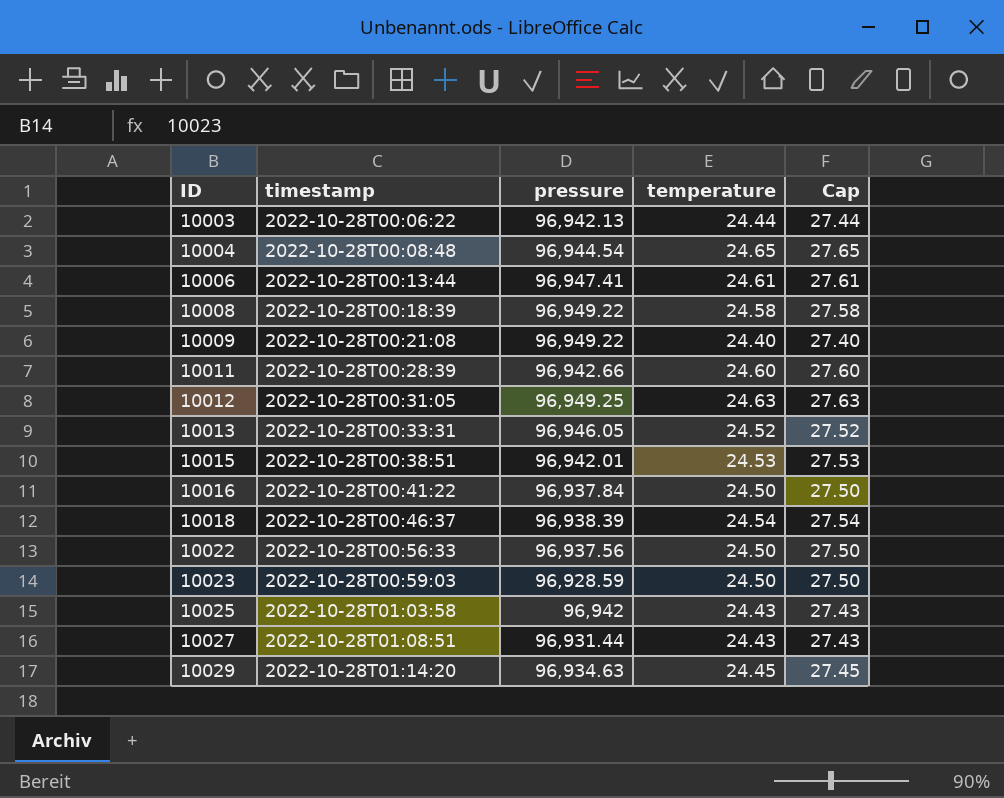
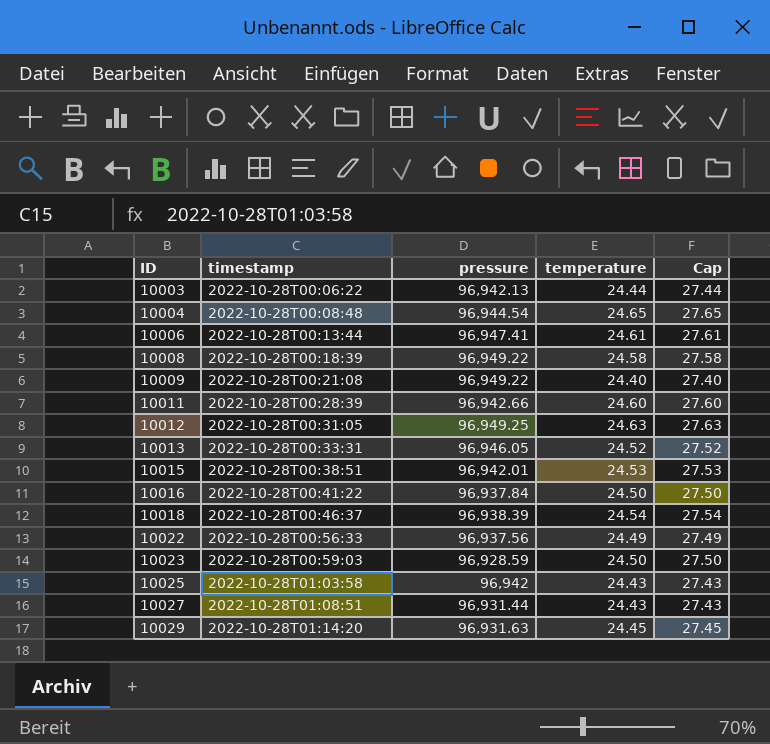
10022 | temperature: 24.50 -> 24.49
10022 | Cap: 27.50 -> 27.49
10029 | pressure: 96,934.63 -> 96,931.63

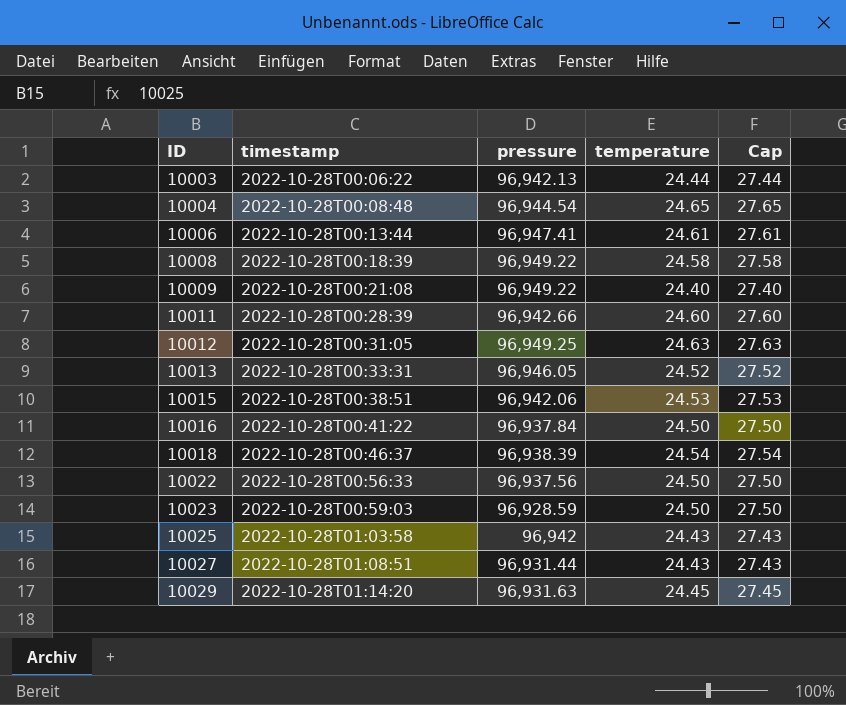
10015 | pressure: 96,942.01 -> 96,942.06
10022 | temperature: 24.49 -> 24.50
10022 | Cap: 27.49 -> 27.50

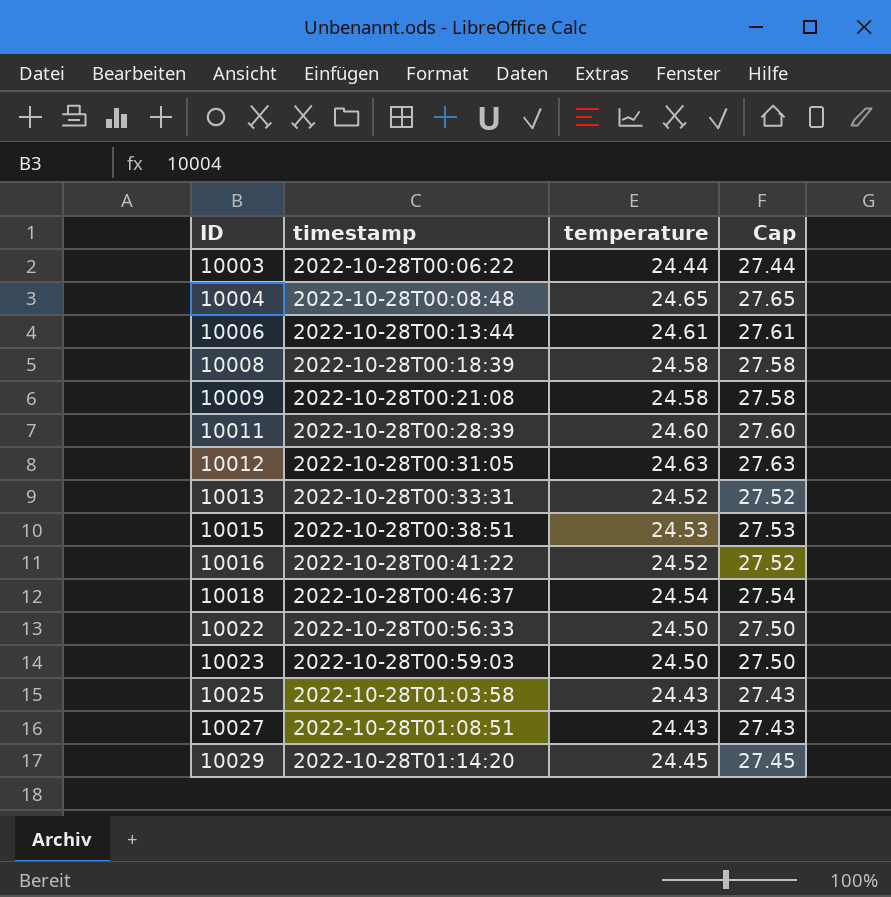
column pressure | position: 3 -> none
10009 | temperature: 24.40 -> 24.58
10009 | Cap: 27.40 -> 27.58
10016 | temperature: 24.50 -> 24.52
10016 | Cap: 27.50 -> 27.52

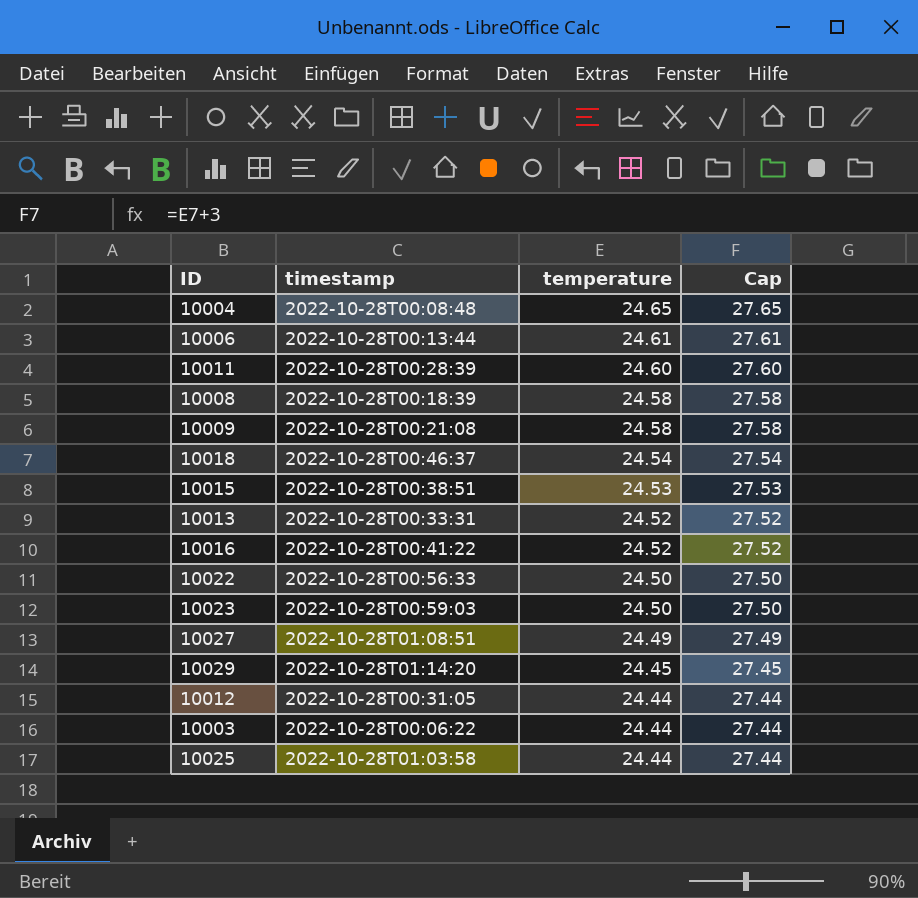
row order: ID ascending -> temperature descending
10027 | temperature: 24.43 -> 24.49
10027 | Cap: 27.43 -> 27.49
10012 | temperature: 24.63 -> 24.44
10012 | Cap: 27.63 -> 27.44
10025 | temperature: 24.43 -> 24.44
10025 | Cap: 27.43 -> 27.44

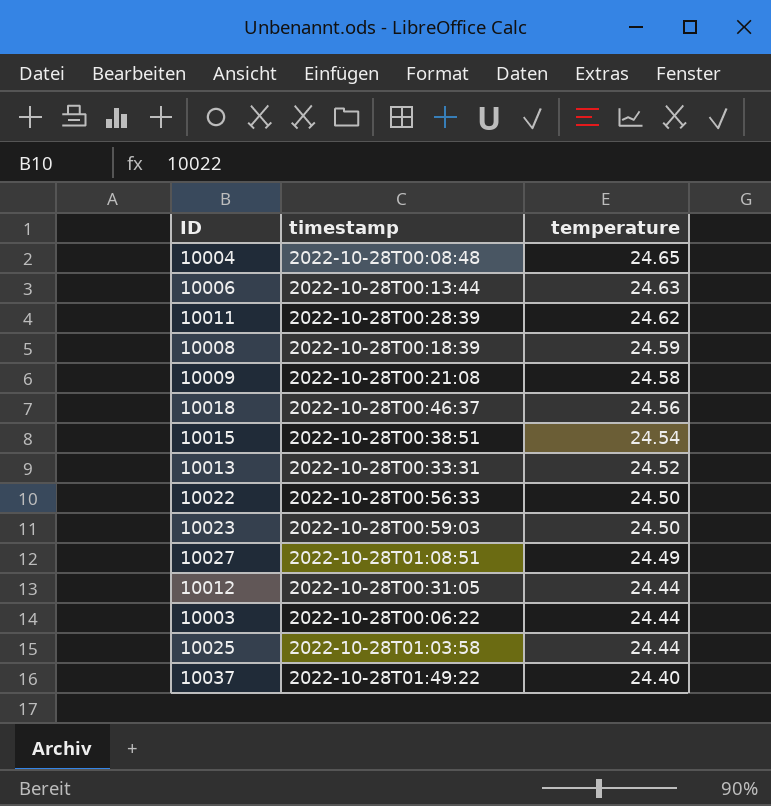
column Cap | formula: [temperature] + 3 -> none
row 10016: 2022-10-28T00:41:22 | 24.52 | 27.52 -> none
row 10029: 2022-10-28T01:14:20 | 24.45 | 27.45 -> none
10006 | temperature: 24.61 -> 24.63
10011 | temperature: 24.60 -> 24.62
10008 | temperature: 24.58 -> 24.59
10018 | temperature: 24.54 -> 24.56
10015 | temperature: 24.53 -> 24.54
row 10037: none -> 2022-10-28T01:49:22 | 24.40

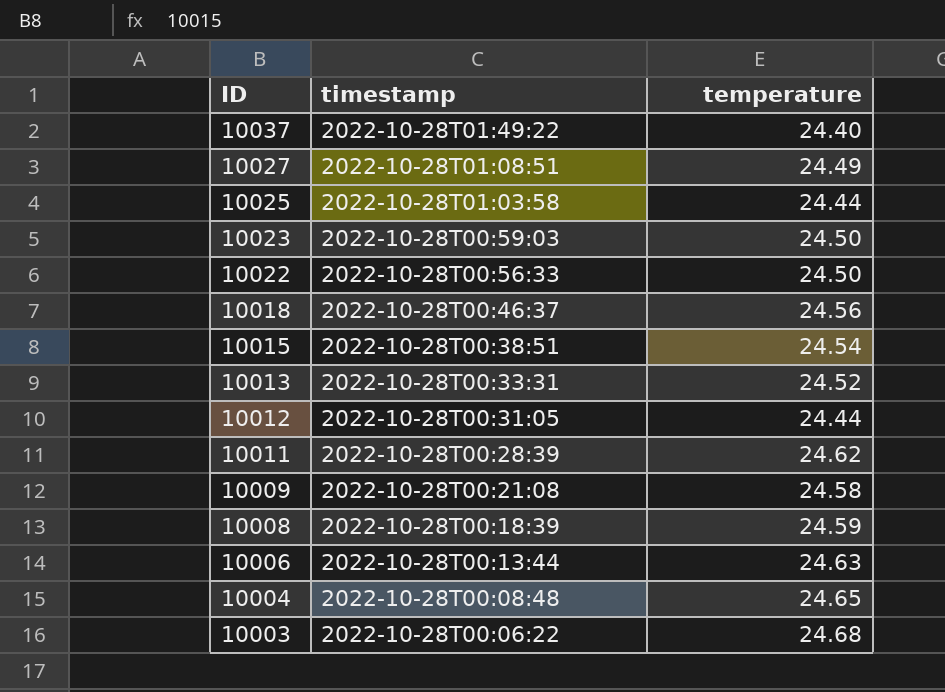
row order: temperature descending -> ID descending
10003 | temperature: 24.44 -> 24.68

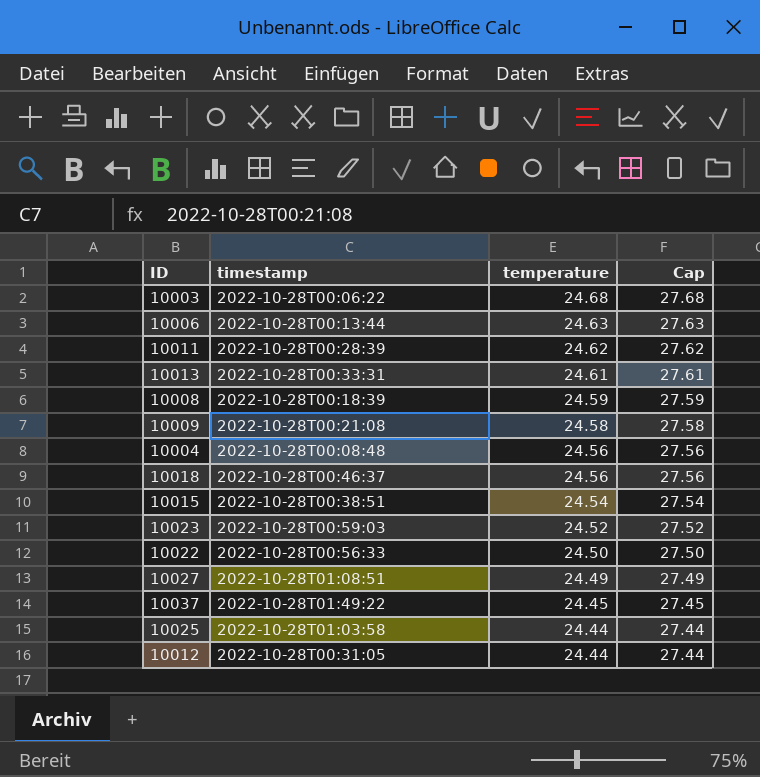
row order: ID descending -> temperature descending
column Cap | formula: none -> [temperature] + 3
10013 | temperature: 24.52 -> 24.61
10004 | temperature: 24.65 -> 24.56
10023 | temperature: 24.50 -> 24.52
10037 | temperature: 24.40 -> 24.45

